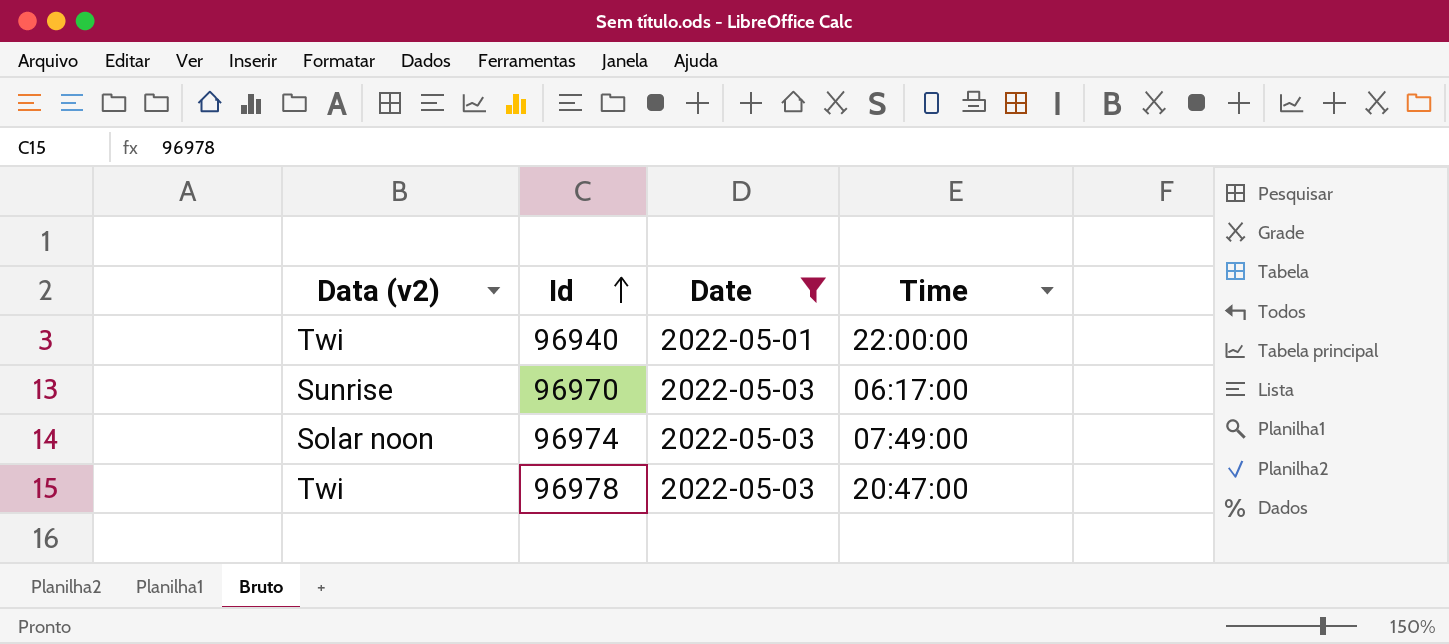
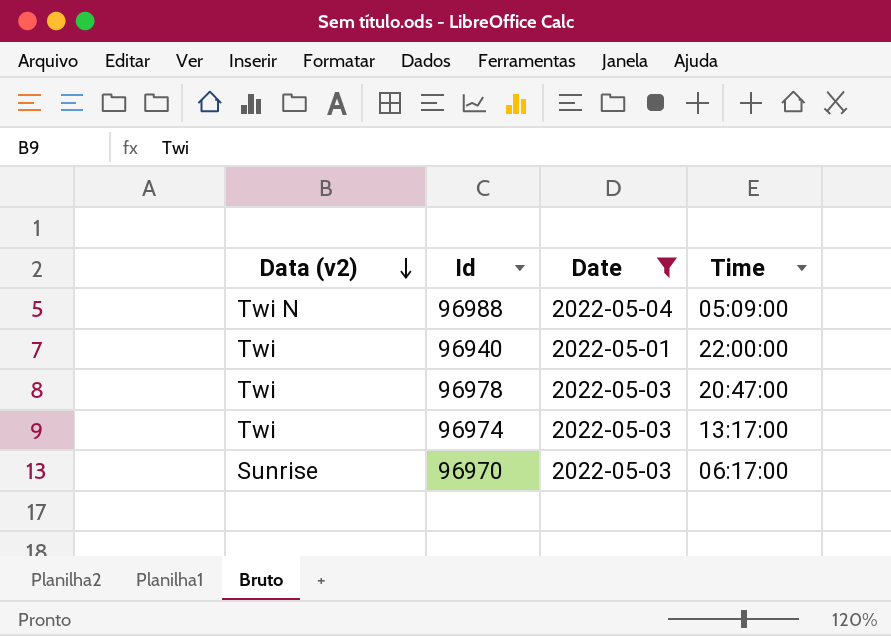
row order: Id ascending -> Data (v2) descending
row 96988: none -> Twi N | 2022-05-04 | 05:09:00
96974 | Data (v2): Solar noon -> Twi
96974 | Time: 07:49:00 -> 13:17:00

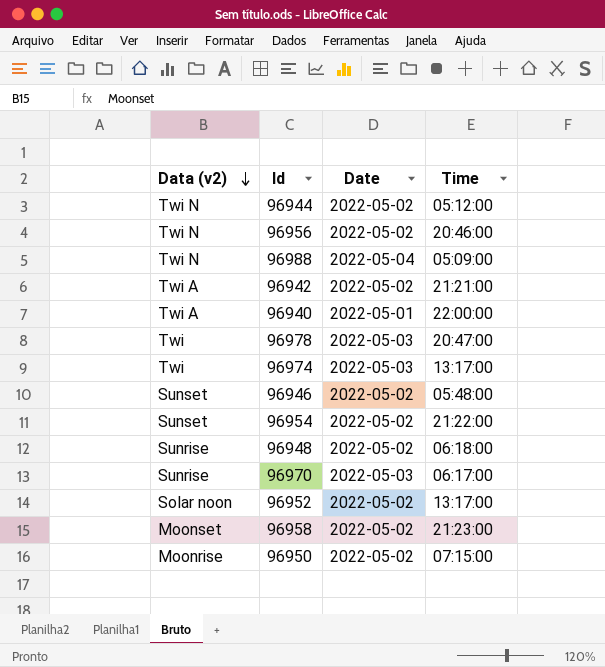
filter: Date != 2022-05-02 -> none
96940 | Data (v2): Twi -> Twi A

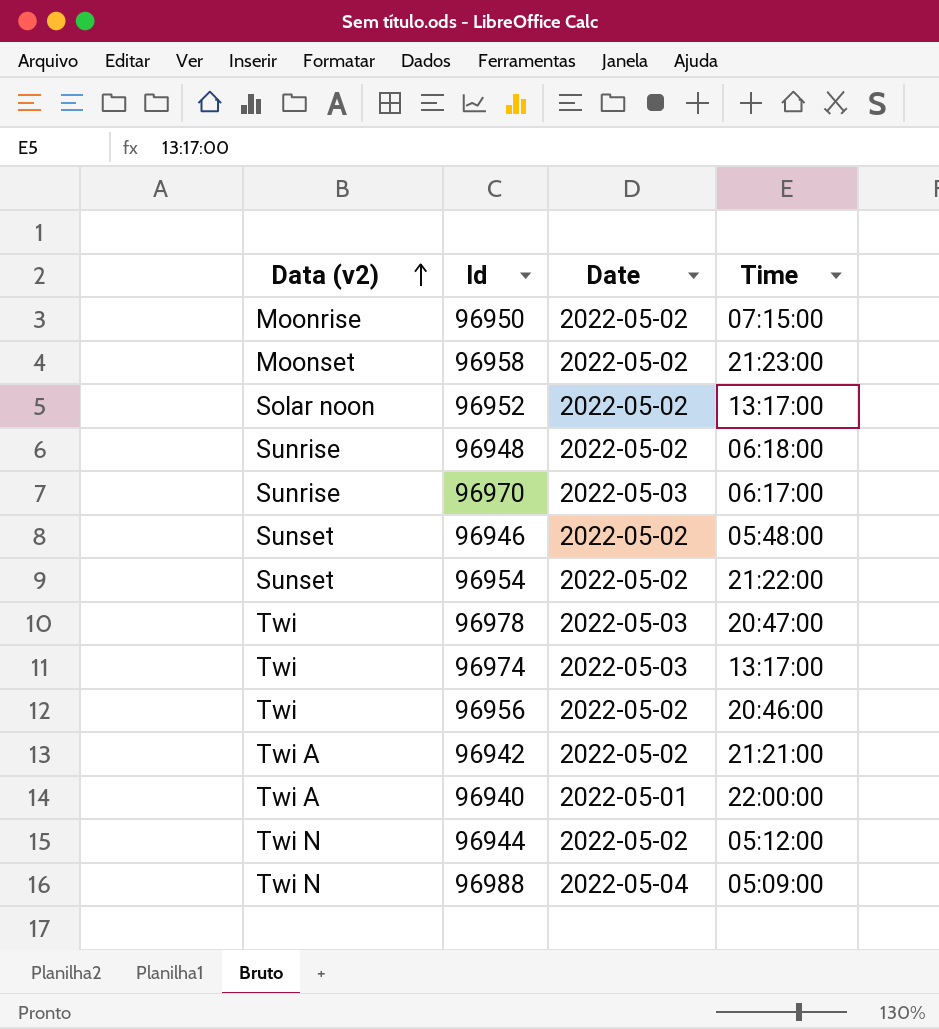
row order: Data (v2) descending -> Data (v2) ascending
96956 | Data (v2): Twi N -> Twi

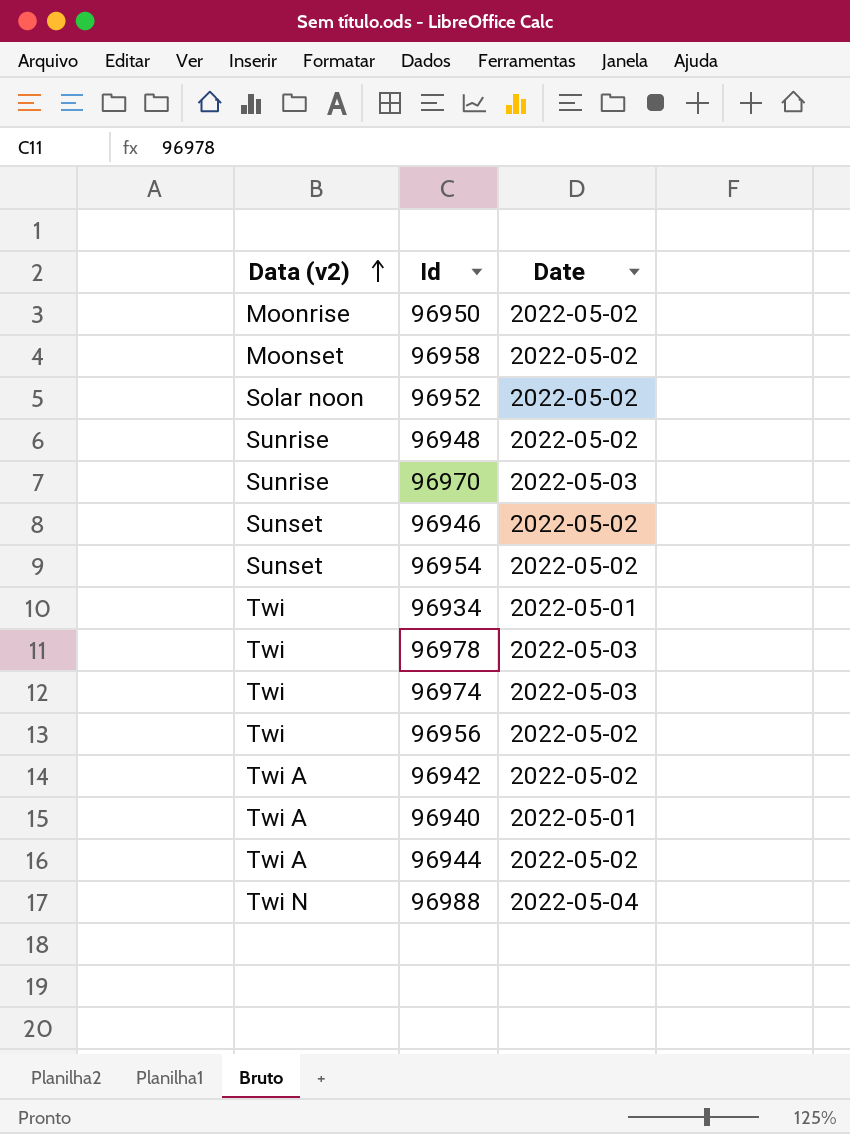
column Time | position: 4 -> none
row 96934: none -> Twi | 2022-05-01
96944 | Data (v2): Twi N -> Twi A

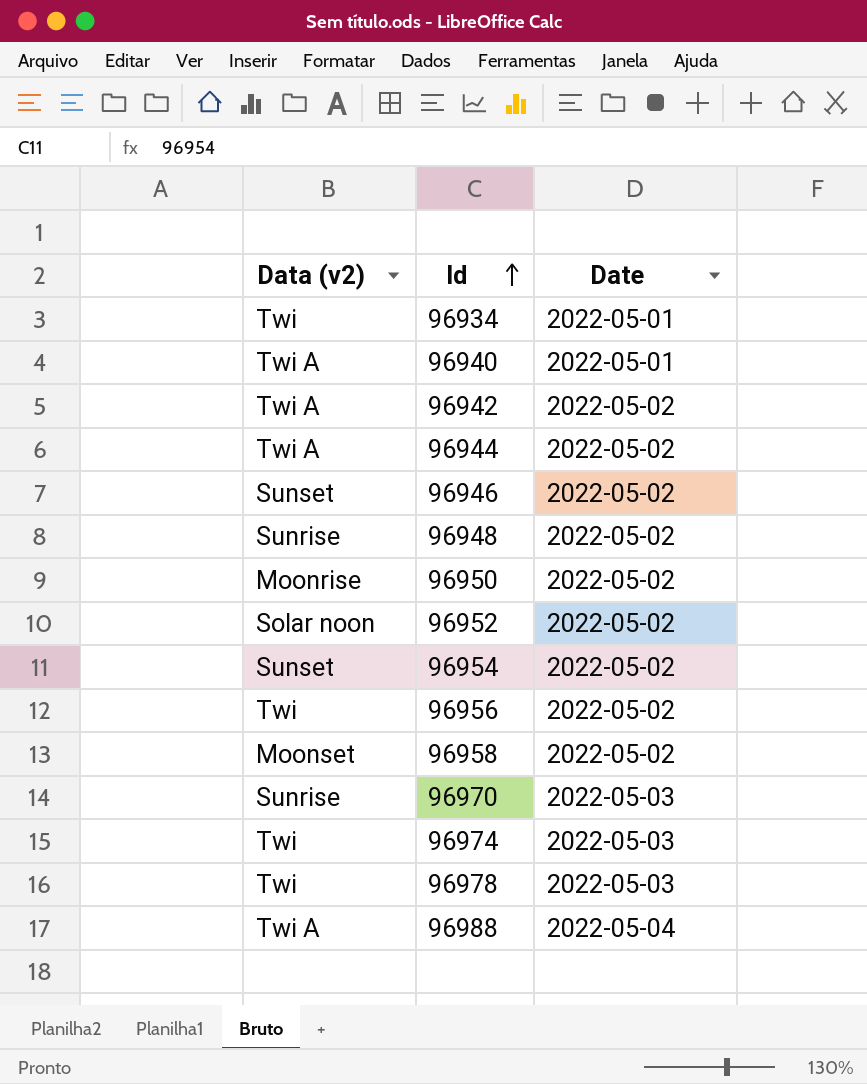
row order: Data (v2) ascending -> Id ascending
96988 | Data (v2): Twi N -> Twi A

